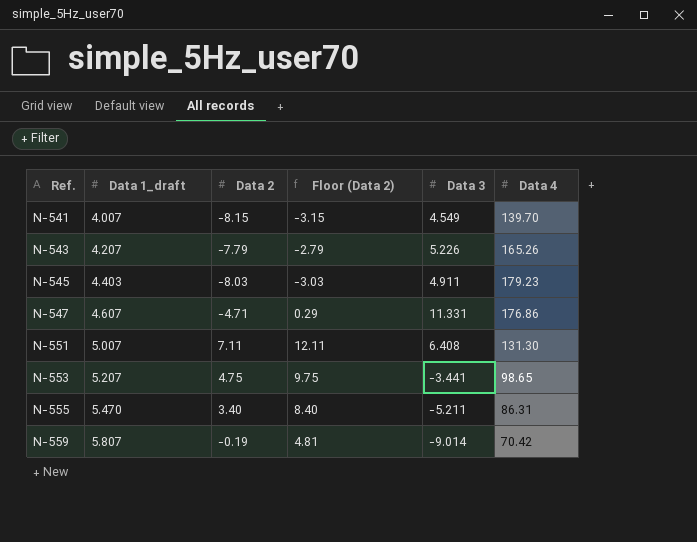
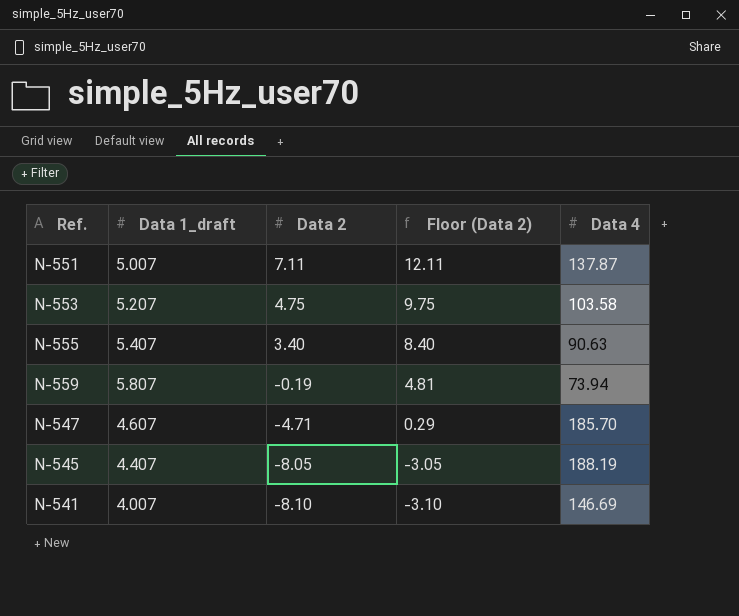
row order: Ref. ascending -> Data 2 descending
column Data 3 | position: 5 -> none
row N-543: 4.207 | -7.79 | -2.79 | 5.226 | 165.26 -> none
N-551 | Data 4: 131.30 -> 137.87
N-553 | Data 4: 98.65 -> 103.58
N-555 | Data 1_draft: 5.470 -> 5.407
N-555 | Data 4: 86.31 -> 90.63
N-559 | Data 4: 70.42 -> 73.94
N-547 | Data 4: 176.86 -> 185.70
N-545 | Data 1_draft: 4.403 -> 4.407
N-545 | Data 2: -8.03 -> -8.05
N-545 | Floor (Data 2): -3.03 -> -3.05
N-545 | Data 4: 179.23 -> 188.19
N-541 | Data 2: -8.15 -> -8.10
N-541 | Floor (Data 2): -3.15 -> -3.10
N-541 | Data 4: 139.70 -> 146.69

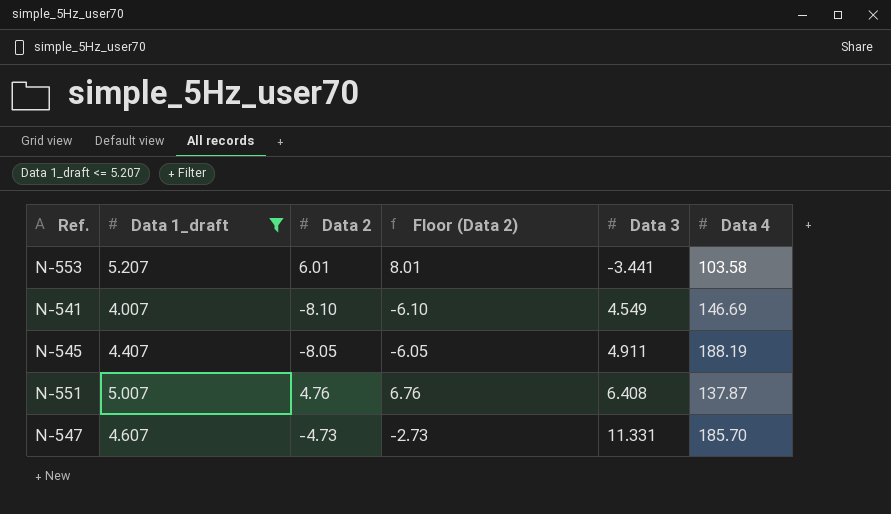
filter: none -> Data 1_draft <= 5.207
row order: Data 2 descending -> Data 3 ascending
column Floor (Data 2) | formula: [Data 2] + 5 -> [Data 2] + 2
column Data 3 | position: none -> 5
N-553 | Data 2: 4.75 -> 6.01
N-551 | Data 2: 7.11 -> 4.76
N-547 | Data 2: -4.71 -> -4.73

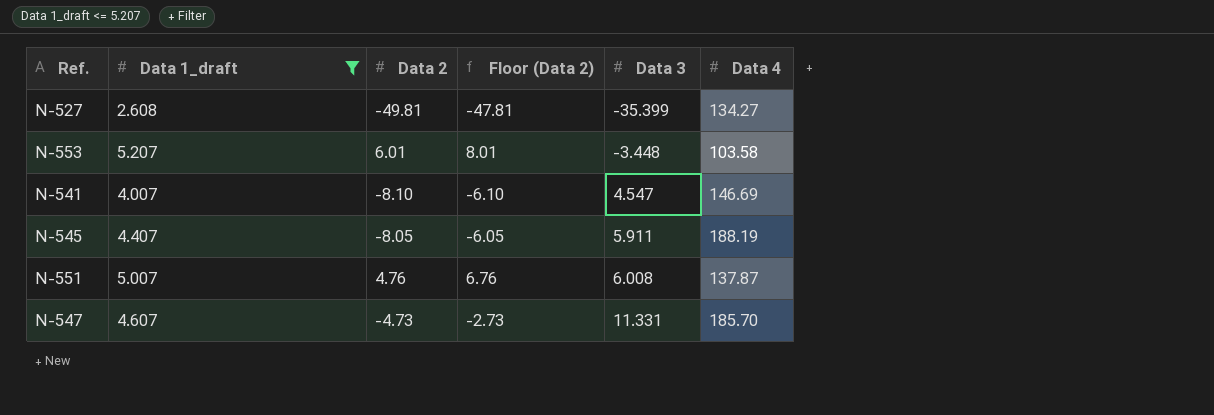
row N-527: none -> 2.608 | -49.81 | -47.81 | -35.399 | 134.27
N-553 | Data 3: -3.441 -> -3.448
N-541 | Data 3: 4.549 -> 4.547
N-545 | Data 3: 4.911 -> 5.911
N-551 | Data 3: 6.408 -> 6.008

